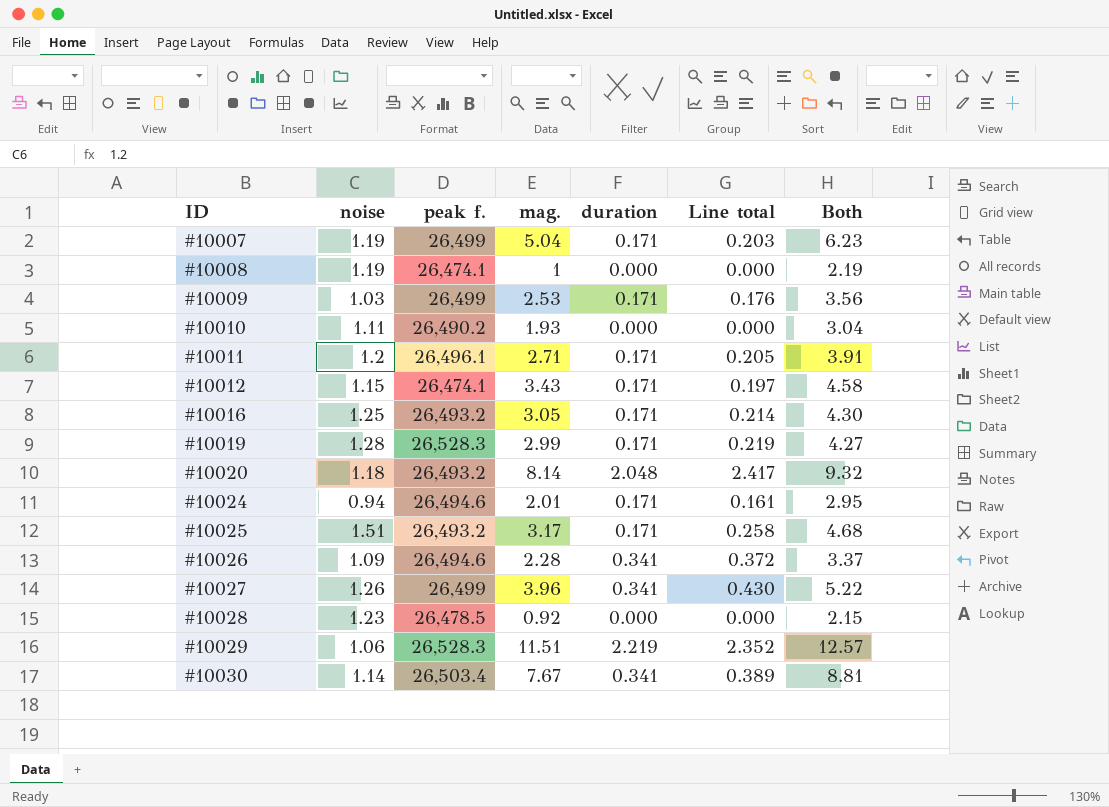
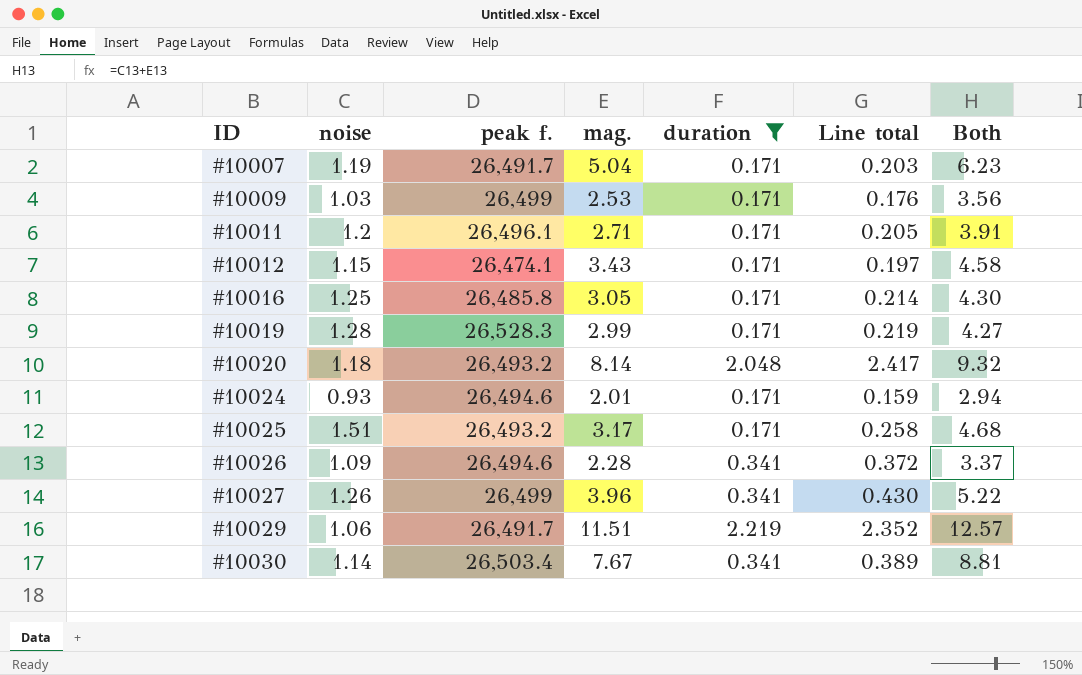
filter: none -> duration != 0.000
#10007 | peak f.: 26,499 -> 26,491.7
#10016 | peak f.: 26,493.2 -> 26,485.8
#10024 | noise: 0.94 -> 0.93
#10024 | Line total: 0.161 -> 0.159
#10024 | Both: 2.95 -> 2.94
#10029 | peak f.: 26,528.3 -> 26,491.7

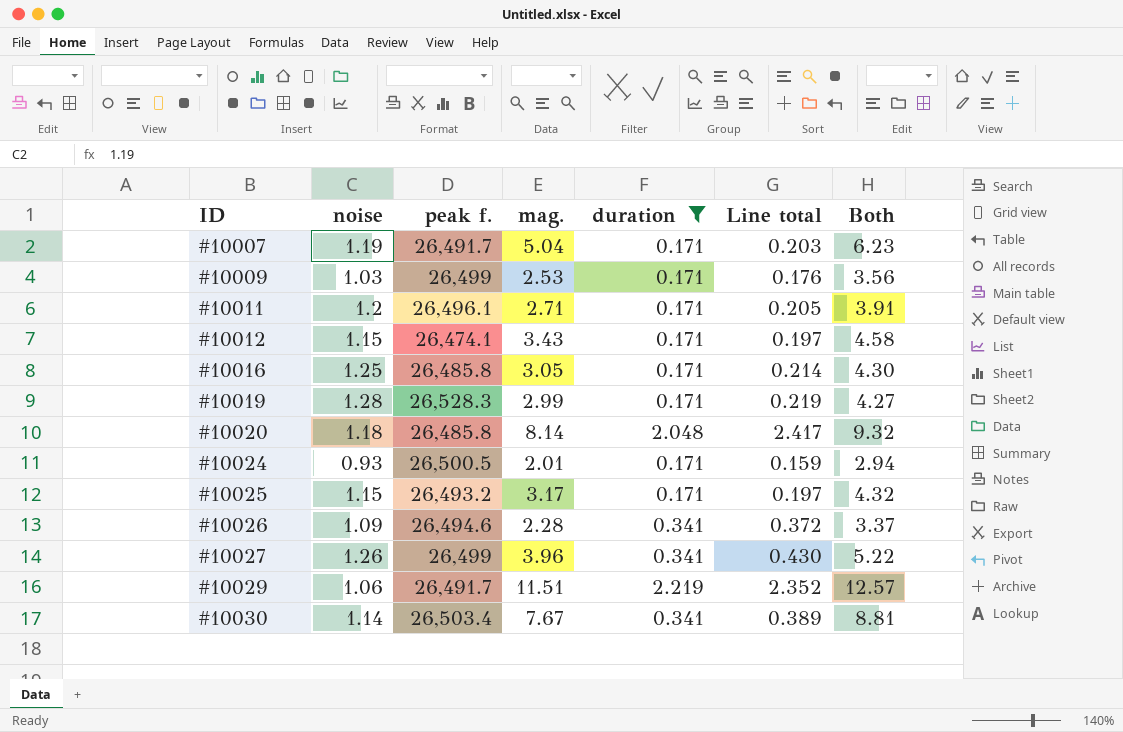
#10020 | peak f.: 26,493.2 -> 26,485.8
#10024 | peak f.: 26,494.6 -> 26,500.5
#10025 | noise: 1.51 -> 1.15
#10025 | Line total: 0.258 -> 0.197
#10025 | Both: 4.68 -> 4.32

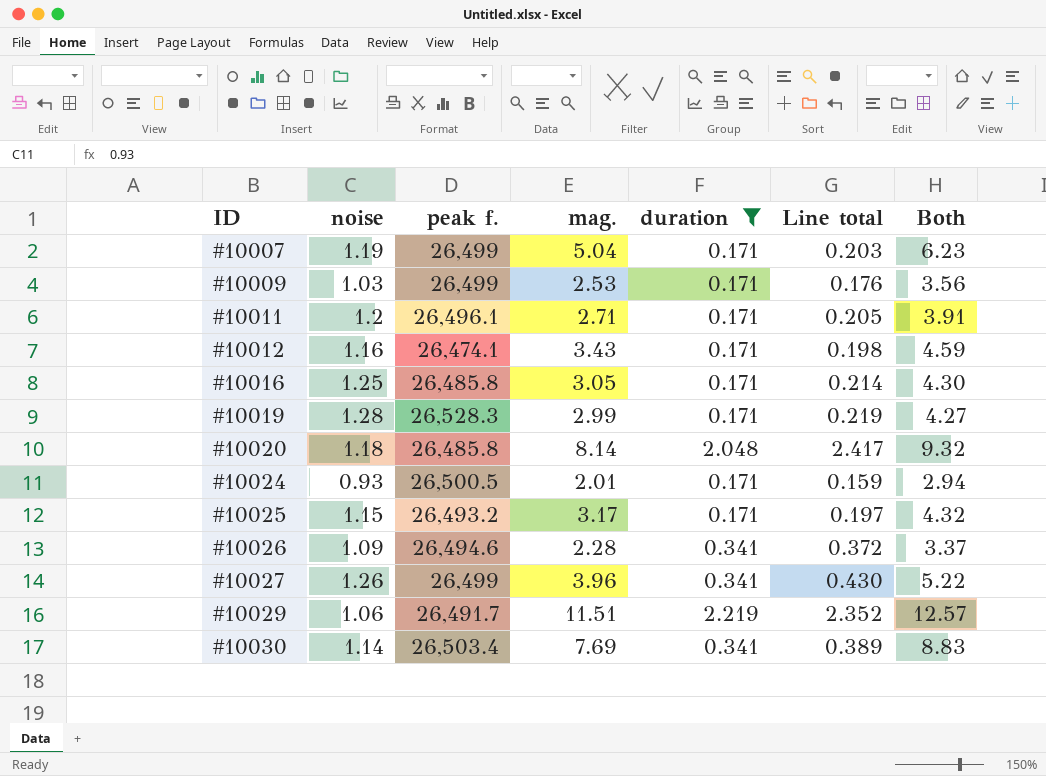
#10007 | peak f.: 26,491.7 -> 26,499
#10012 | noise: 1.15 -> 1.16
#10012 | Line total: 0.197 -> 0.198
#10012 | Both: 4.58 -> 4.59
#10030 | mag.: 7.67 -> 7.69
#10030 | Both: 8.81 -> 8.83

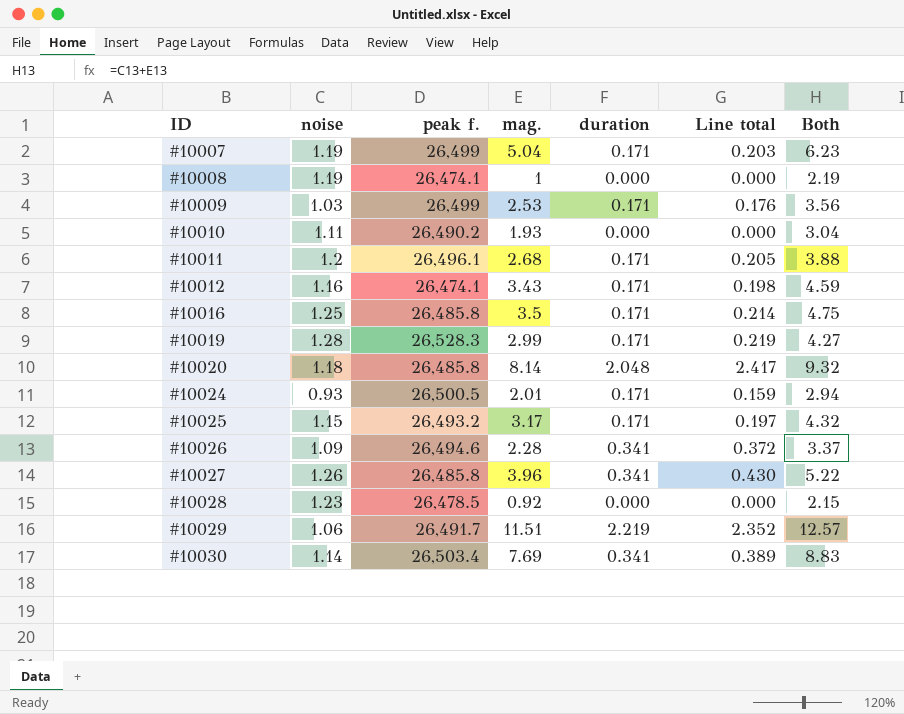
filter: duration != 0.000 -> none
#10011 | mag.: 2.71 -> 2.68
#10011 | Both: 3.91 -> 3.88
#10016 | mag.: 3.05 -> 3.5
#10016 | Both: 4.30 -> 4.75
#10027 | peak f.: 26,499 -> 26,485.8

